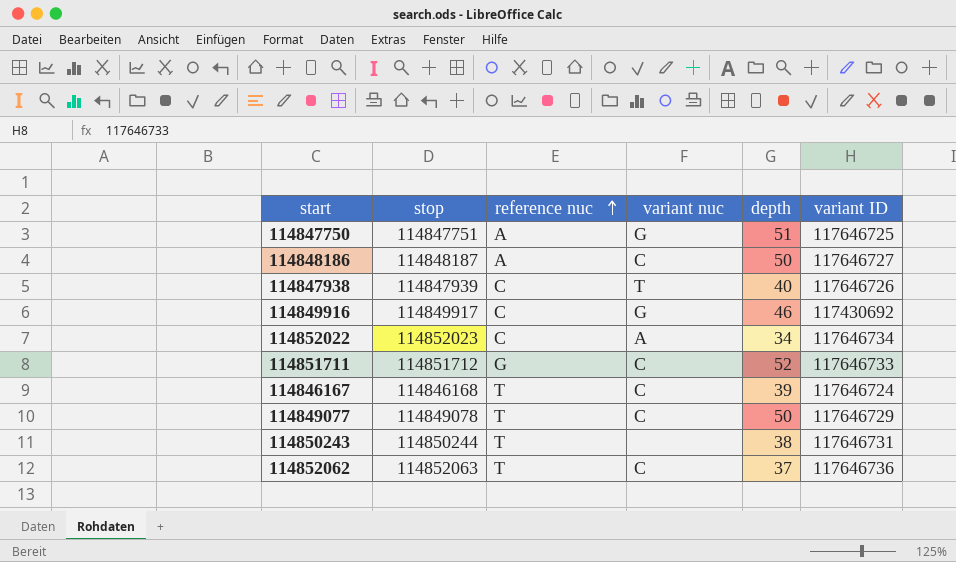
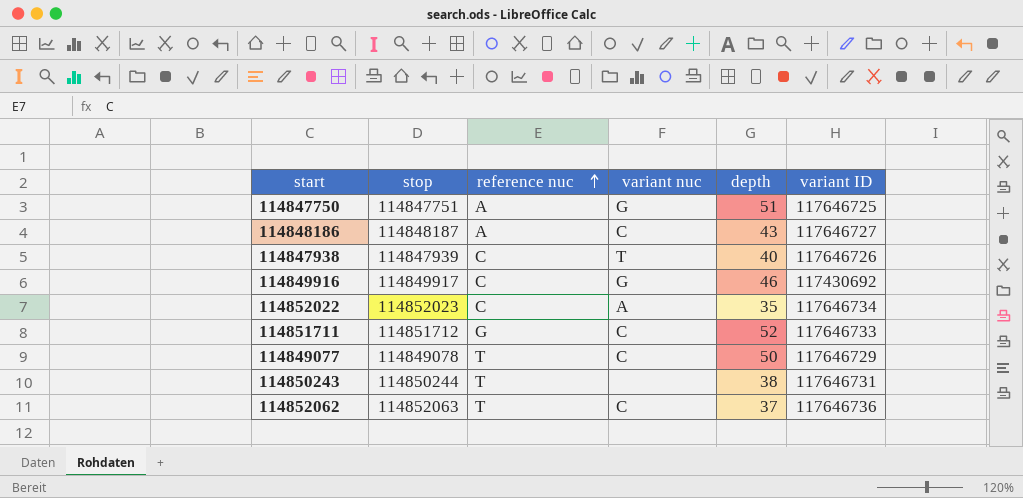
row 114846167: 114846168 | T | C | 39 | 117646724 -> none
114848186 | depth: 50 -> 43
114852022 | depth: 34 -> 35

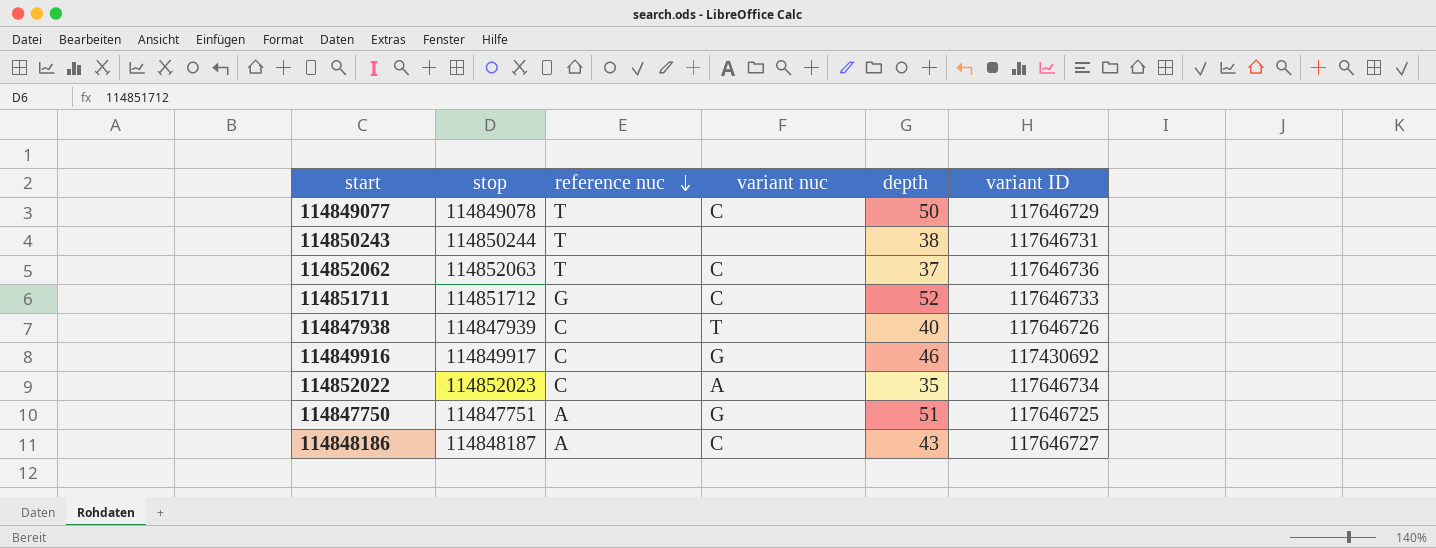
row order: reference nuc ascending -> reference nuc descending

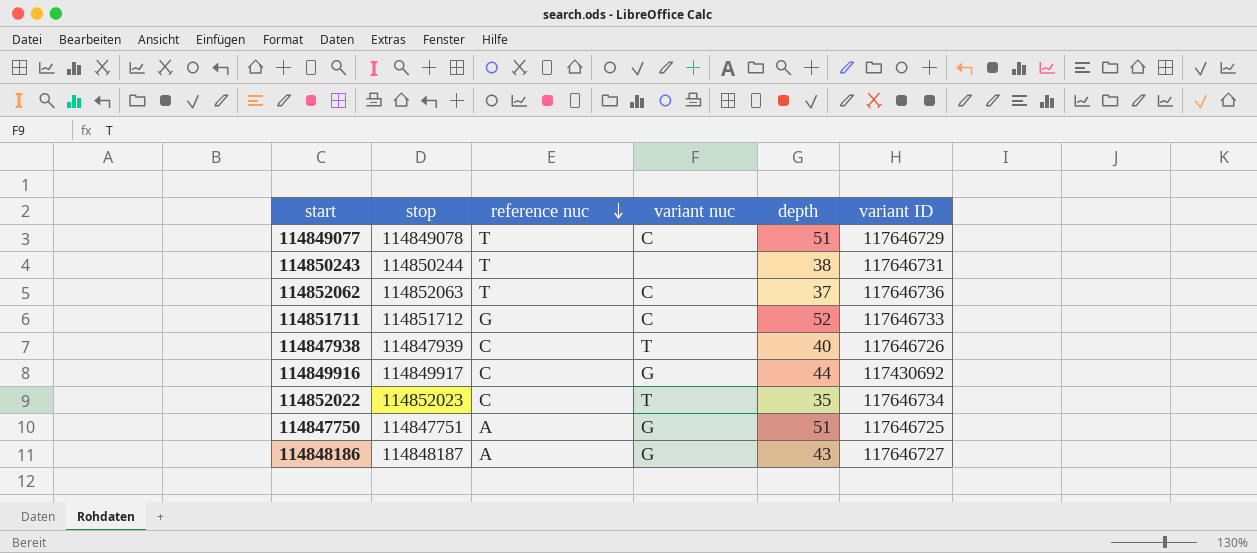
114849077 | depth: 50 -> 51
114849916 | depth: 46 -> 44
114852022 | variant nuc: A -> T
114848186 | variant nuc: C -> G

